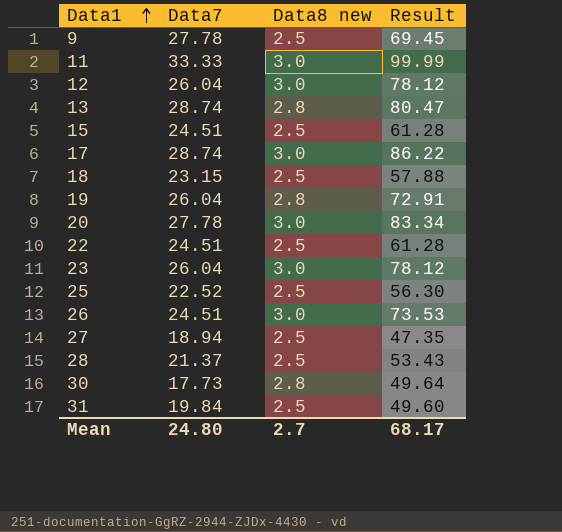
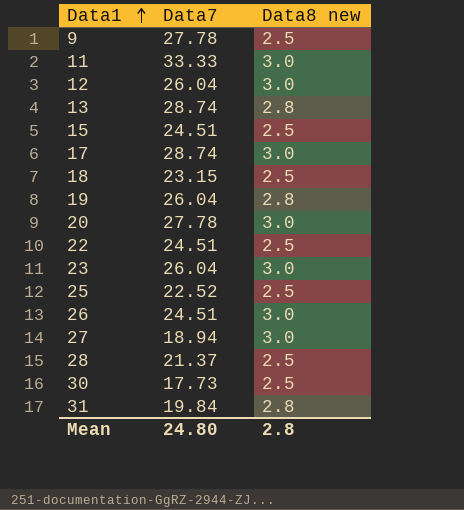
column Result | formula: [Data7] * [Data8 new] -> none
27 | Data8 new: 2.5 -> 3.0
30 | Data8 new: 2.8 -> 2.5
31 | Data8 new: 2.5 -> 2.8
Mean | Data8 new: 2.7 -> 2.8

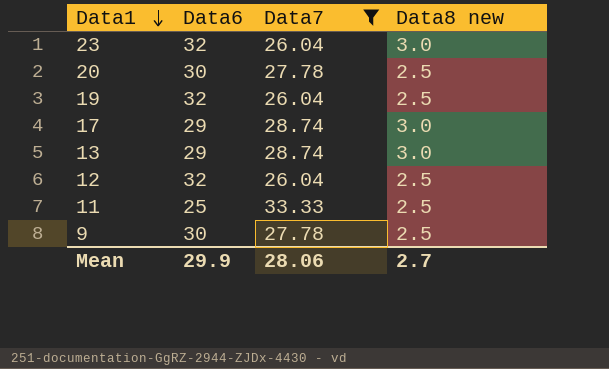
filter: none -> Data7 >= 26.04
row order: Data1 ascending -> Data1 descending
column Data6 | position: none -> 2
20 | Data8 new: 3.0 -> 2.5
19 | Data8 new: 2.8 -> 2.5
13 | Data8 new: 2.8 -> 3.0
12 | Data8 new: 3.0 -> 2.5
11 | Data8 new: 3.0 -> 2.5
Mean | Data7: 24.80 -> 28.06
Mean | Data8 new: 2.8 -> 2.7

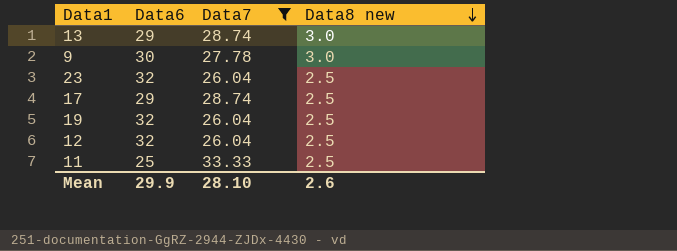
row order: Data1 descending -> Data8 new descending
row 20: 30 | 27.78 | 2.5 -> none
9 | Data8 new: 2.5 -> 3.0
23 | Data8 new: 3.0 -> 2.5
17 | Data8 new: 3.0 -> 2.5
Mean | Data7: 28.06 -> 28.10
Mean | Data8 new: 2.7 -> 2.6

